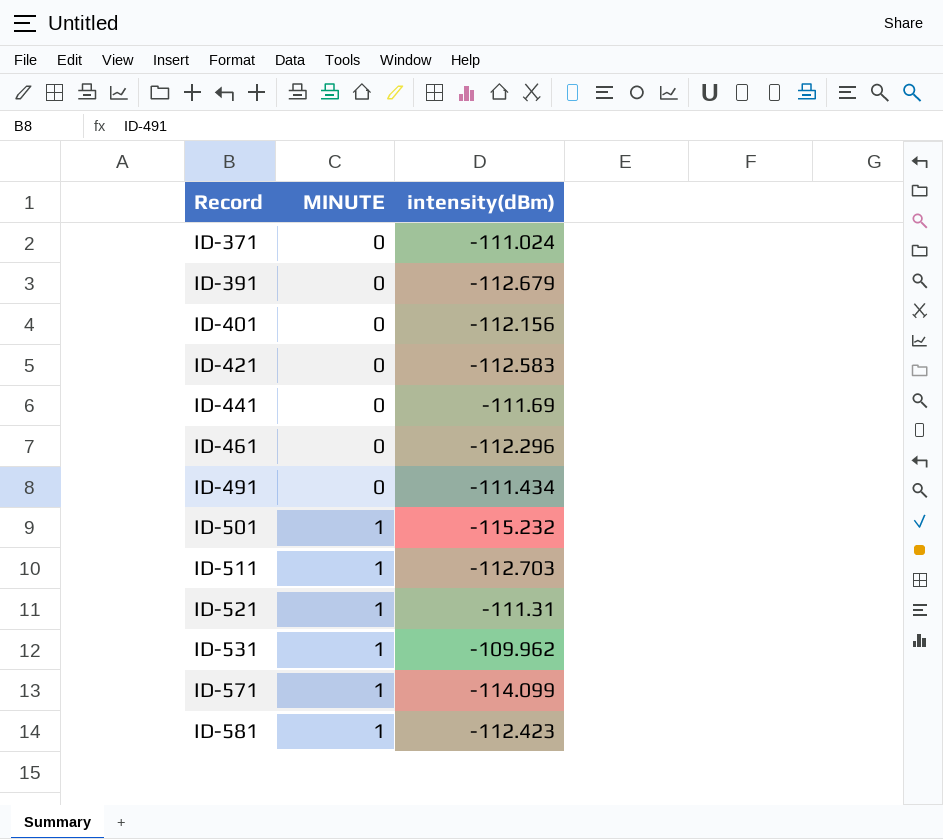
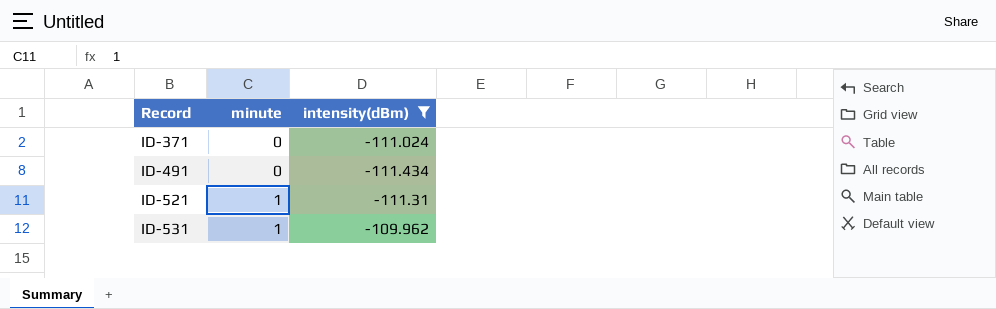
filter: none -> intensity(dBm) >= -111.434
column name: MINUTE -> minute

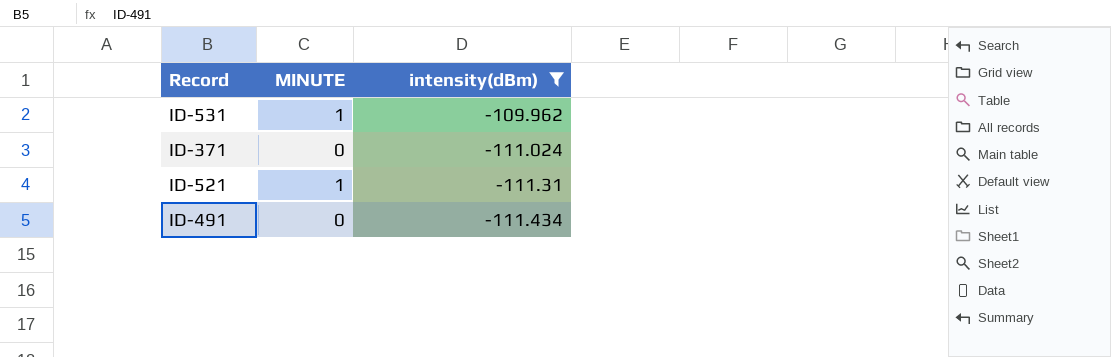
row order: Record ascending -> intensity(dBm) descending
column name: minute -> MINUTE

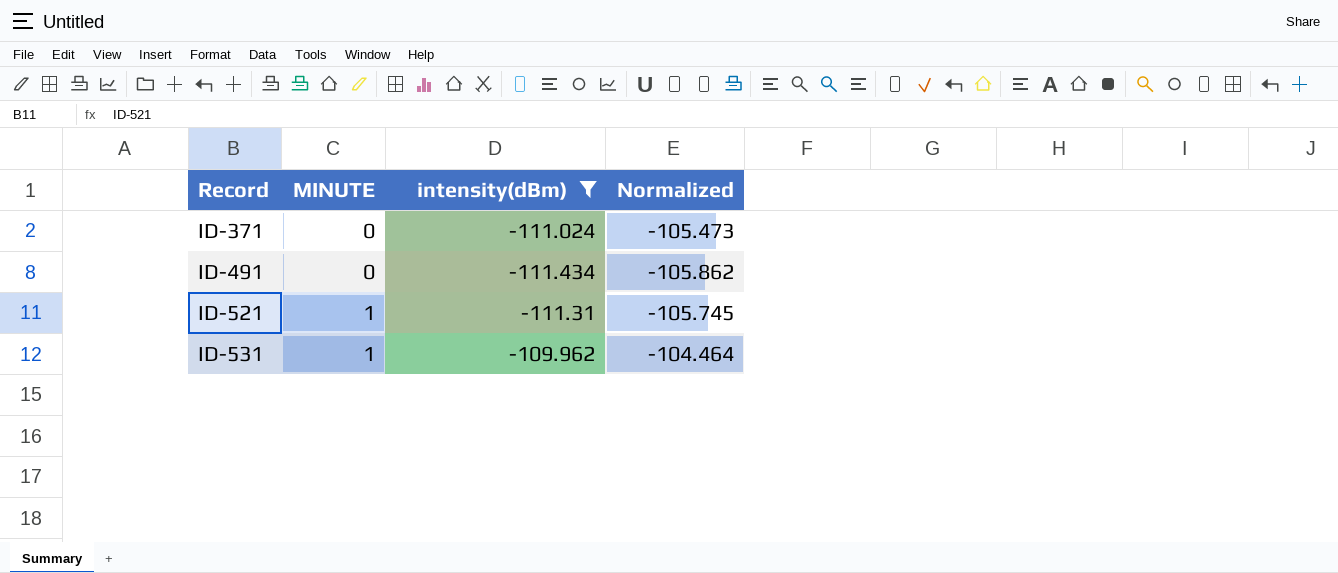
row order: intensity(dBm) descending -> Record ascending
column Normalized | formula: none -> [intensity(dBm)] * 0.95

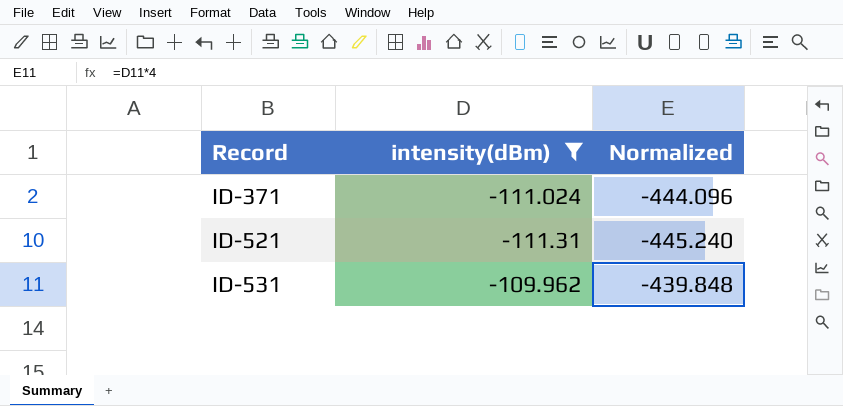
column MINUTE | position: 2 -> none
column Normalized | formula: [intensity(dBm)] * 0.95 -> [intensity(dBm)] * 4
row ID-491: 0 | -111.434 | -105.862 -> none

